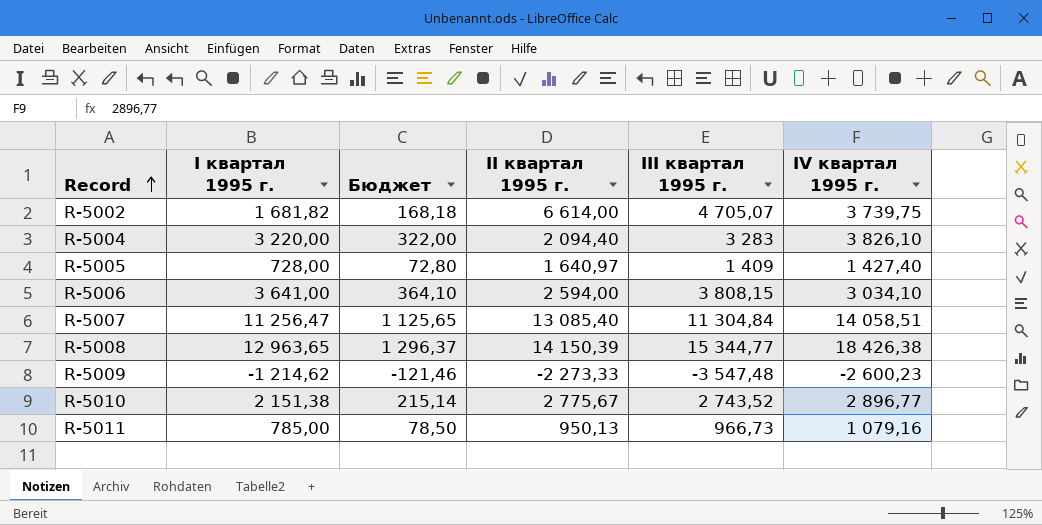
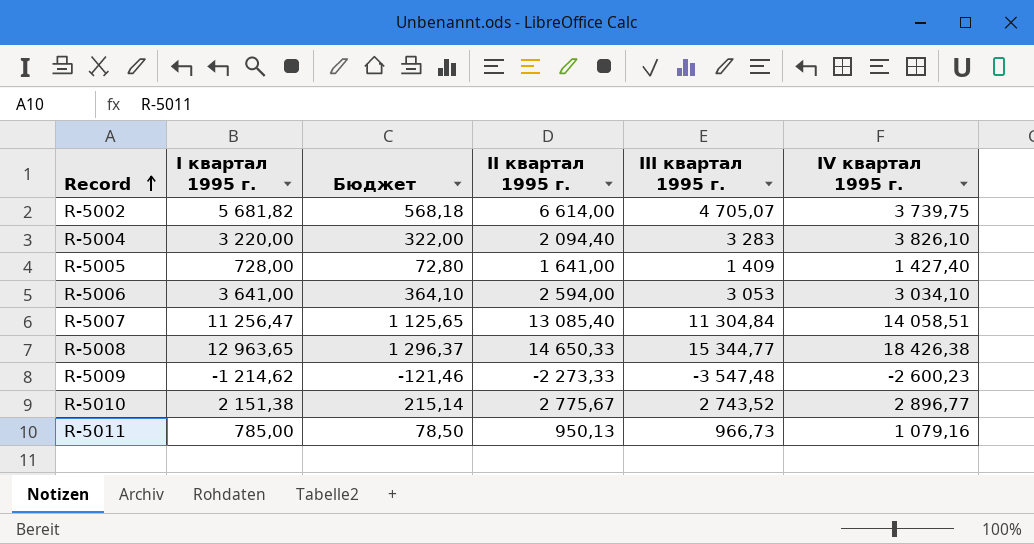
R-5002 | I квартал 1995 г.: 1 681,82 -> 5 681,82
R-5002 | Бюджет: 168,18 -> 568,18
R-5005 | II квартал 1995 г.: 1 640,97 -> 1 641,00
R-5006 | III квартал 1995 г.: 3 808,15 -> 3 053
R-5008 | II квартал 1995 г.: 14 150,39 -> 14 650,33

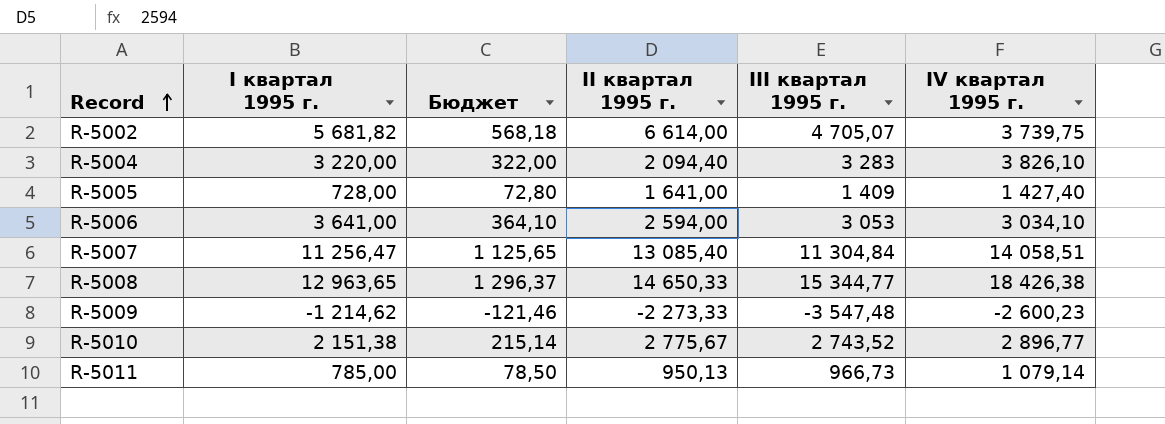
R-5011 | IV квартал 1995 г.: 1 079,16 -> 1 079,14

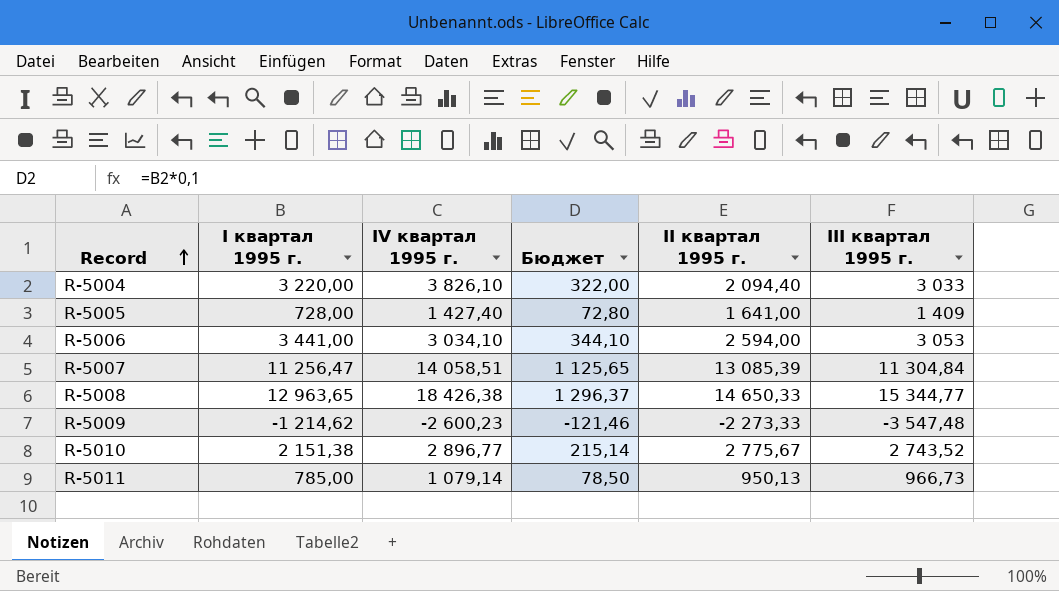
column IV квартал 1995 г. | position: 6 -> 3
row R-5002: 5 681,82 | 568,18 | 6 614,00 | 4 705,07 | 3 739,75 -> none
R-5004 | III квартал 1995 г.: 3 283 -> 3 033
R-5006 | I квартал 1995 г.: 3 641,00 -> 3 441,00
R-5006 | Бюджет: 364,10 -> 344,10
R-5007 | II квартал 1995 г.: 13 085,40 -> 13 085,39

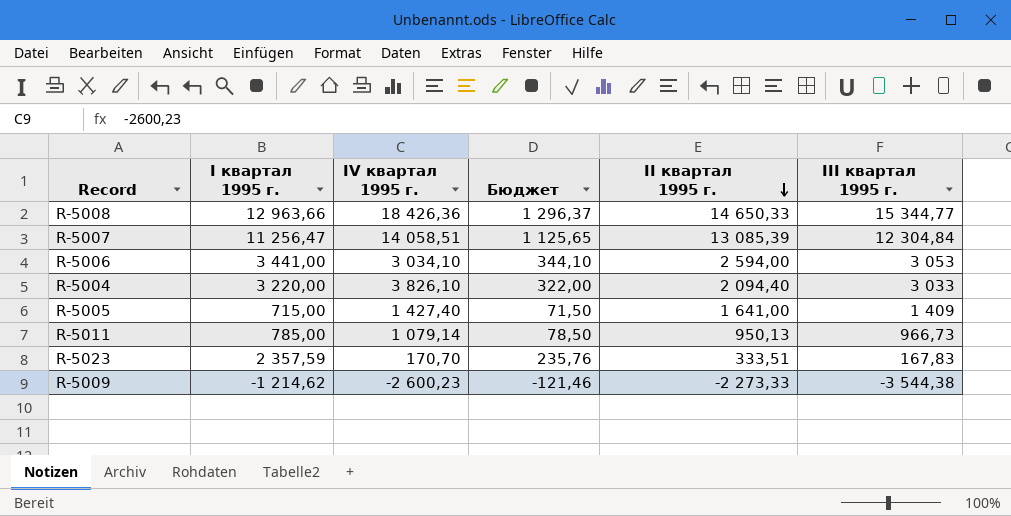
row order: Record ascending -> II квартал 1995 г. descending
row R-5010: 2 151,38 | 2 896,77 | 215,14 | 2 775,67 | 2 743,52 -> none
R-5008 | I квартал 1995 г.: 12 963,65 -> 12 963,66
R-5008 | IV квартал 1995 г.: 18 426,38 -> 18 426,36
R-5007 | III квартал 1995 г.: 11 304,84 -> 12 304,84
R-5005 | I квартал 1995 г.: 728,00 -> 715,00
R-5005 | Бюджет: 72,80 -> 71,50
row R-5023: none -> 2 357,59 | 170,70 | 235,76 | 333,51 | 167,83
R-5009 | III квартал 1995 г.: -3 547,48 -> -3 544,38

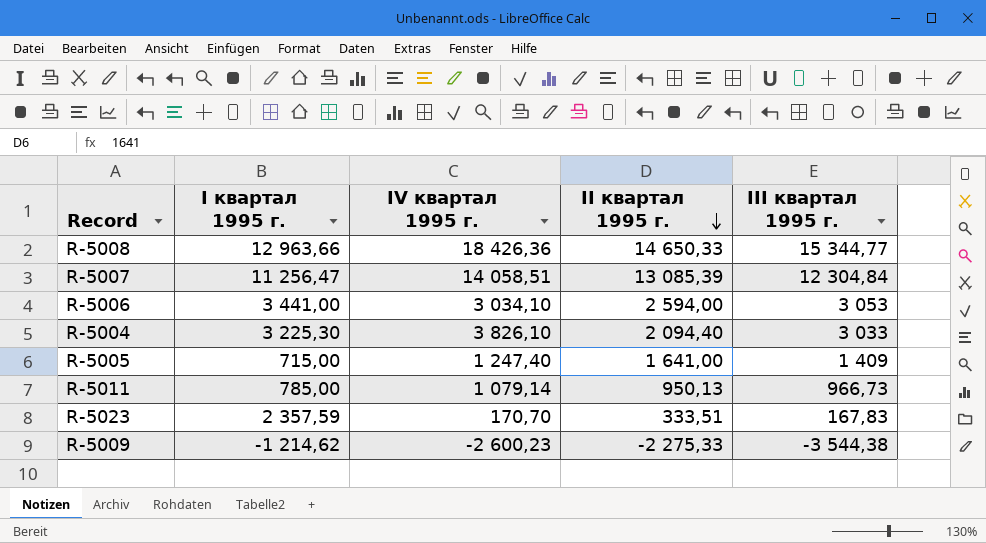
column Бюджет | formula: [I квартал 1995 г.] * 0,1 -> none
R-5004 | I квартал 1995 г.: 3 220,00 -> 3 225,30
R-5005 | IV квартал 1995 г.: 1 427,40 -> 1 247,40
R-5009 | II квартал 1995 г.: -2 273,33 -> -2 275,33

